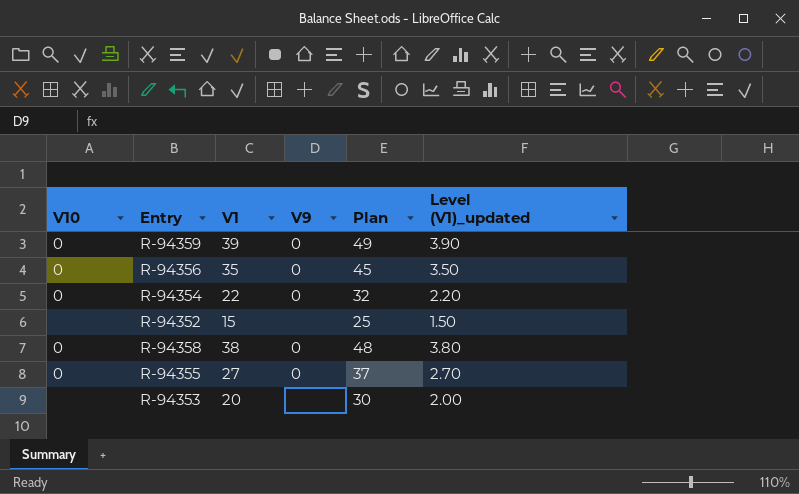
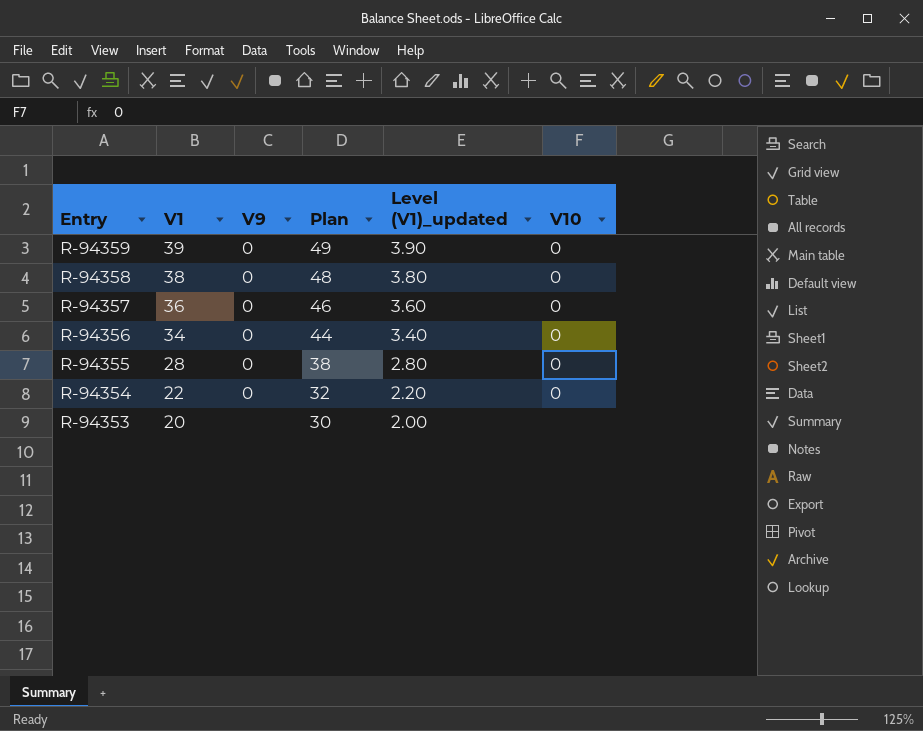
row order: none -> Entry descending
column V10 | position: 1 -> 6
row R-94352: none | 15 | none | 25 | 1.50 -> none
row R-94357: none -> 36 | 0 | 46 | 3.60 | 0
R-94356 | V1: 35 -> 34
R-94356 | Plan: 45 -> 44
R-94356 | Level (V1)_updated: 3.50 -> 3.40
R-94355 | V1: 27 -> 28
R-94355 | Plan: 37 -> 38
R-94355 | Level (V1)_updated: 2.70 -> 2.80

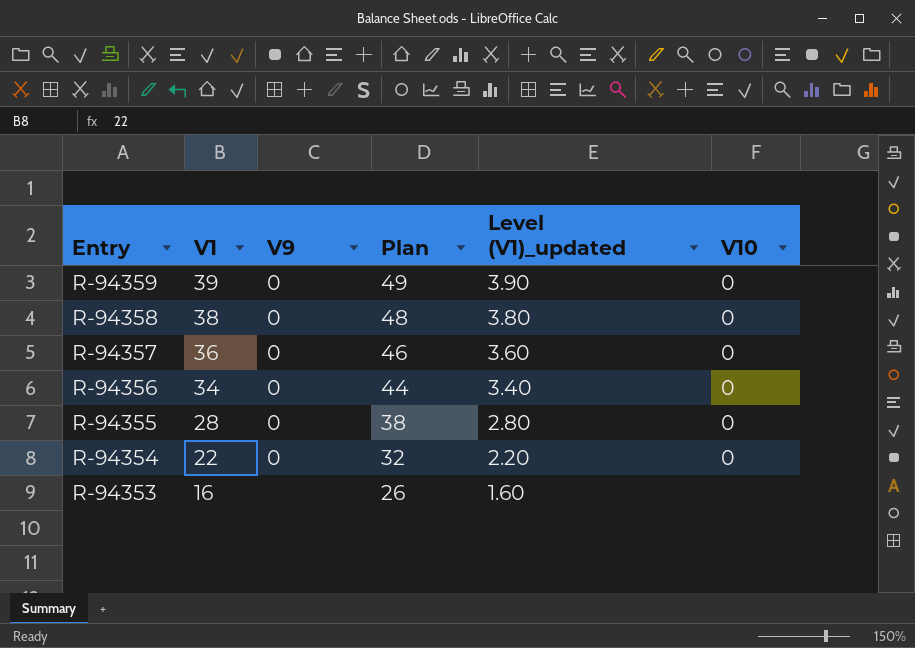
R-94353 | V1: 20 -> 16
R-94353 | Plan: 30 -> 26
R-94353 | Level (V1)_updated: 2.00 -> 1.60

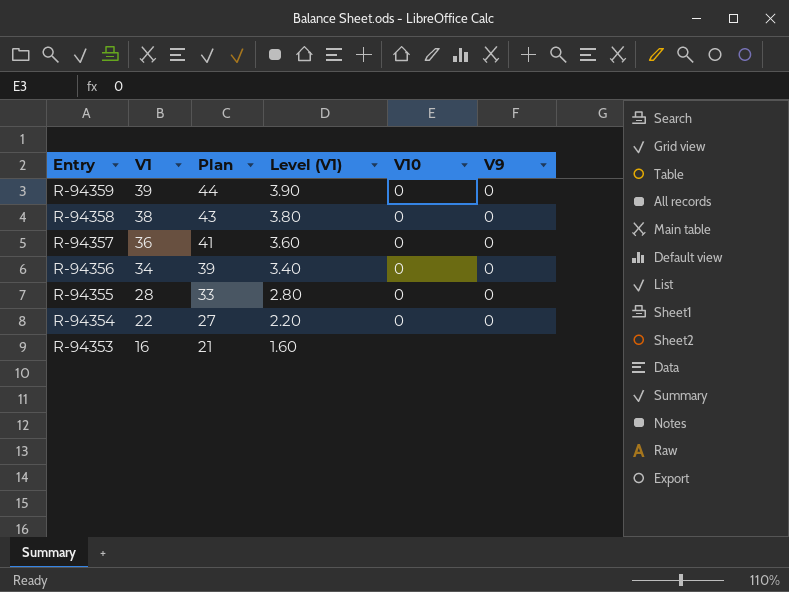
column Plan | formula: [V1] + 10 -> [V1] + 5
column name: Level (V1)_updated -> Level (V1)
column V9 | position: 3 -> 6

